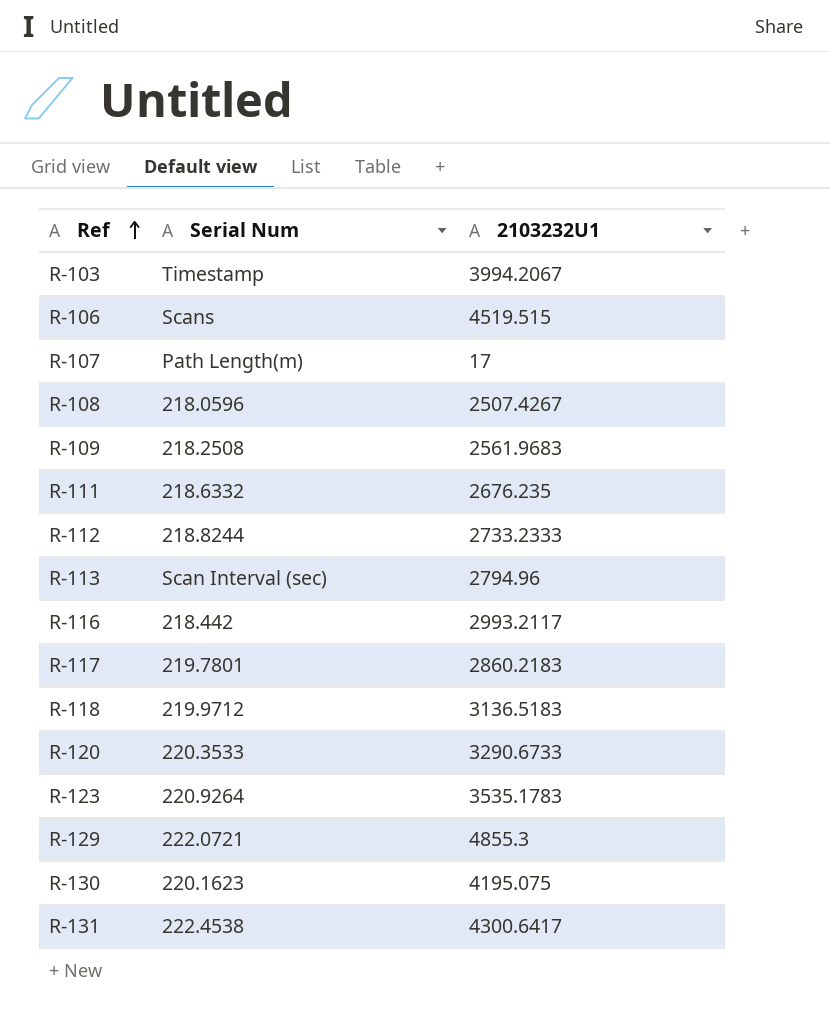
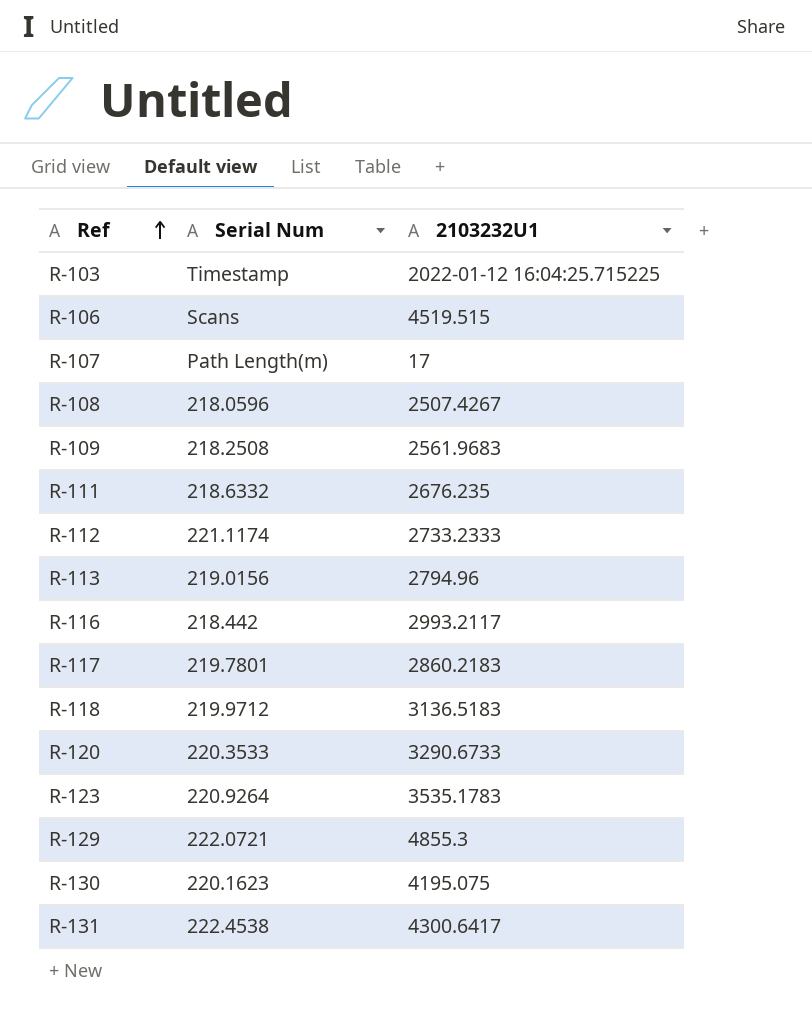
R-103 | 2103232U1: 3994.2067 -> 2022-01-12 16:04:25.715225
R-112 | Serial Num: 218.8244 -> 221.1174
R-113 | Serial Num: Scan Interval (sec) -> 219.0156

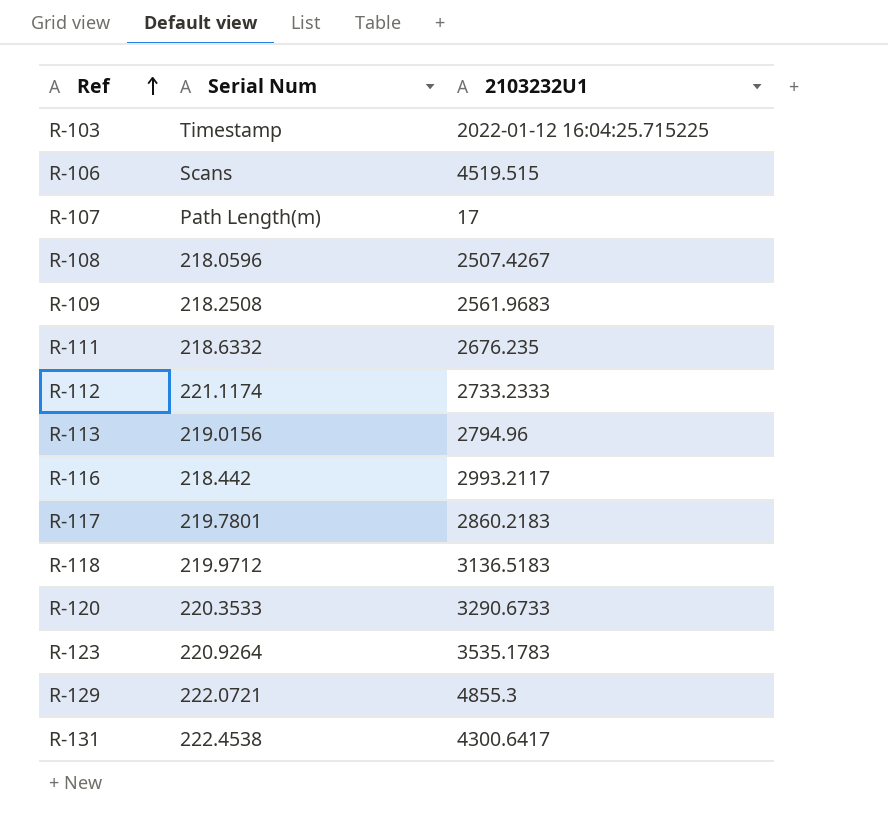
row R-130: 220.1623 | 4195.075 -> none

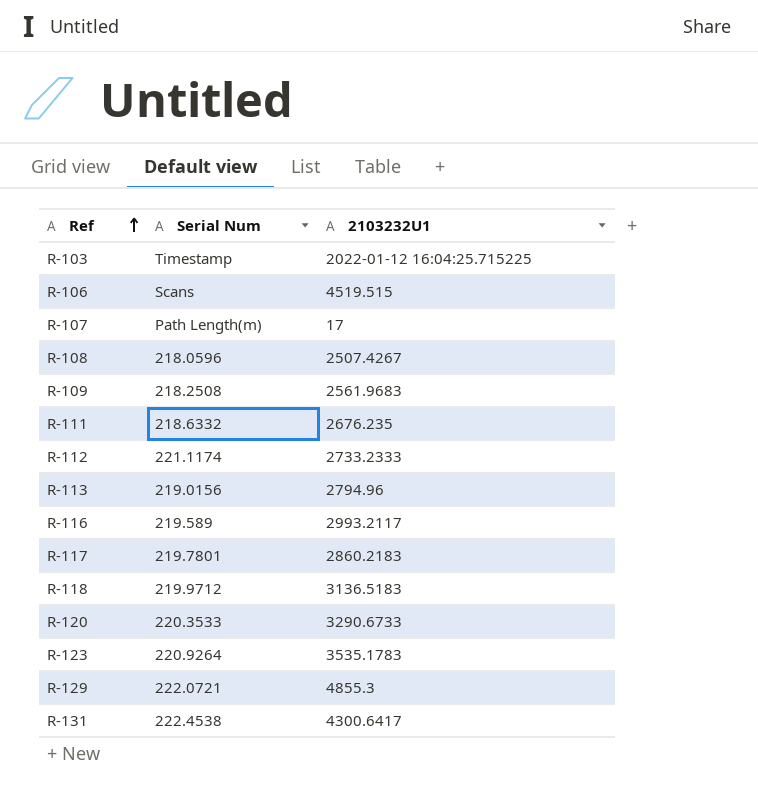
R-116 | Serial Num: 218.442 -> 219.589

